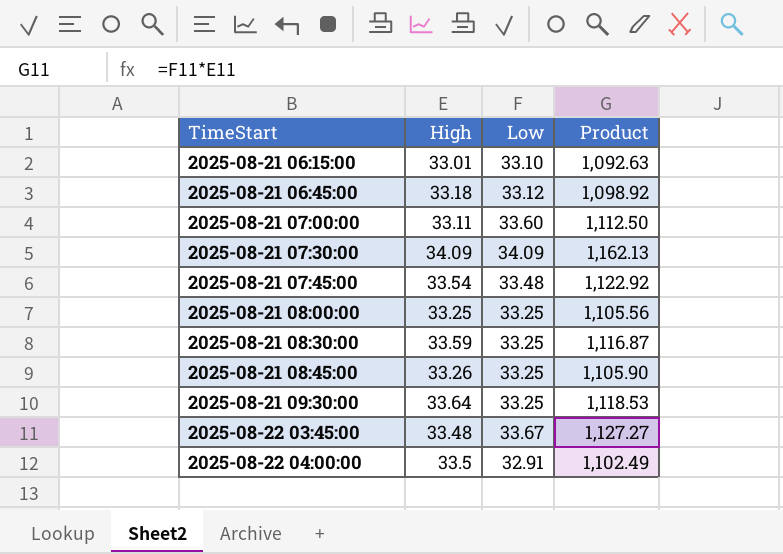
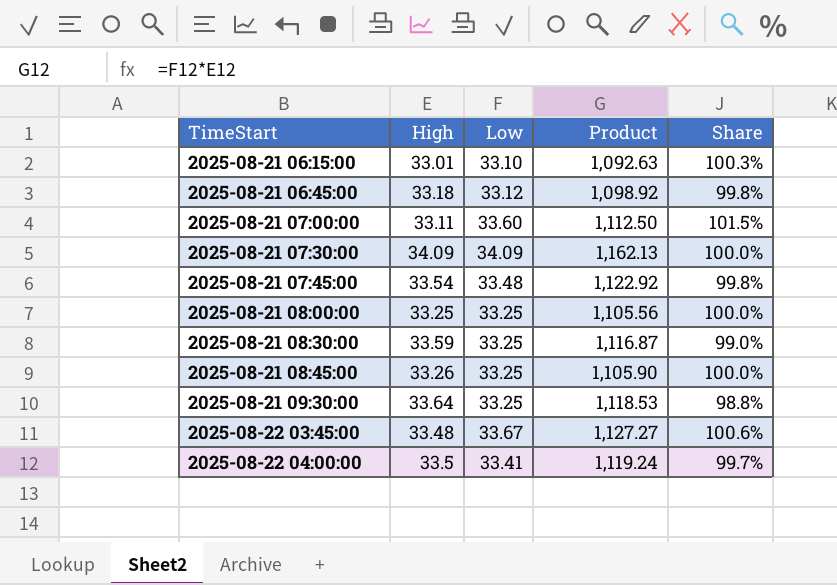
column Share | formula: none -> [Low] / [High]
2025-08-22 04:00:00 | Low: 32.91 -> 33.41
2025-08-22 04:00:00 | Product: 1,102.49 -> 1,119.24

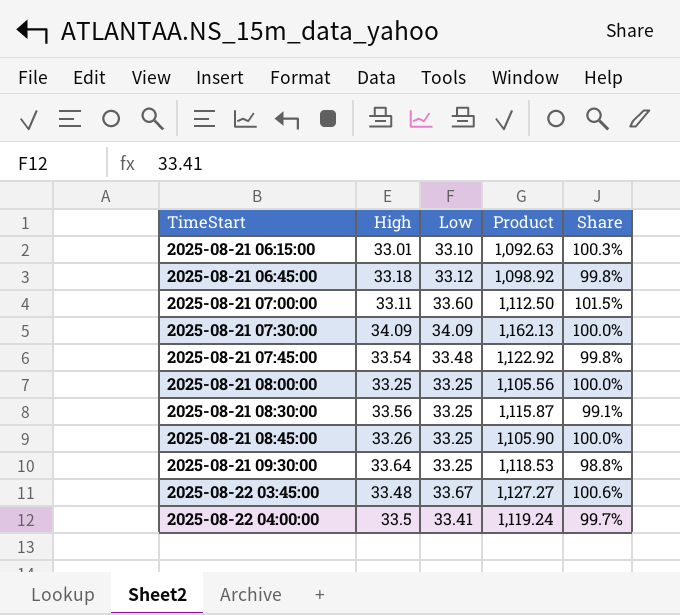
2025-08-21 08:30:00 | High: 33.59 -> 33.56
2025-08-21 08:30:00 | Product: 1,116.87 -> 1,115.87
2025-08-21 08:30:00 | Share: 99.0% -> 99.1%

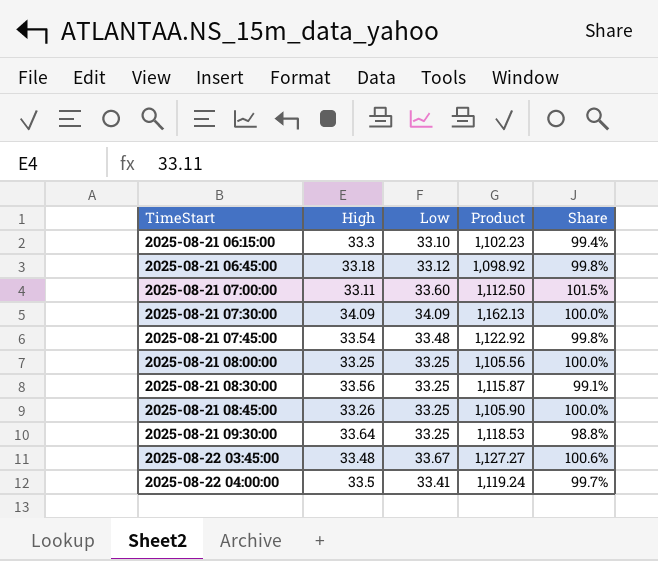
2025-08-21 06:15:00 | High: 33.01 -> 33.3
2025-08-21 06:15:00 | Product: 1,092.63 -> 1,102.23
2025-08-21 06:15:00 | Share: 100.3% -> 99.4%

